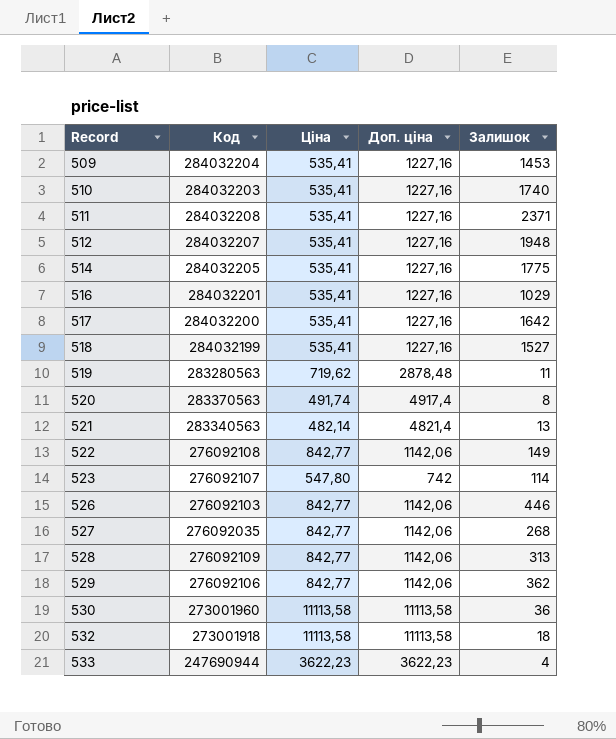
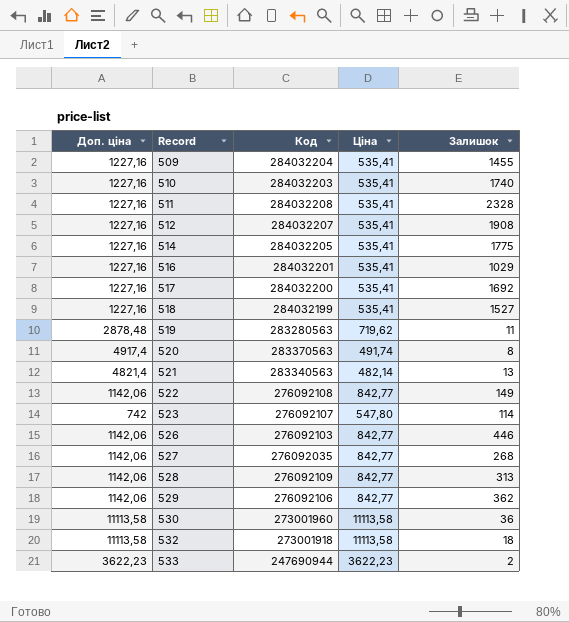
column Доп. ціна | position: 4 -> 1
509 | Залишок: 1453 -> 1455
511 | Залишок: 2371 -> 2328
512 | Залишок: 1948 -> 1908
517 | Залишок: 1642 -> 1692
533 | Залишок: 4 -> 2

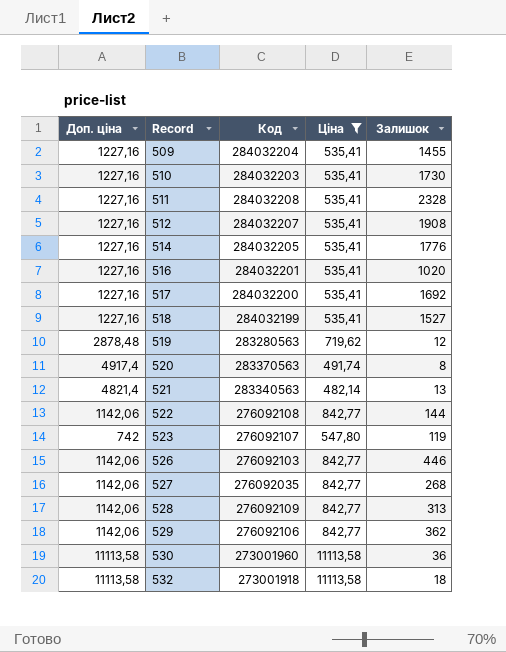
filter: none -> Ціна != 3622,23
510 | Залишок: 1740 -> 1730
514 | Залишок: 1775 -> 1776
516 | Залишок: 1029 -> 1020
519 | Залишок: 11 -> 12
522 | Залишок: 149 -> 144
523 | Залишок: 114 -> 119

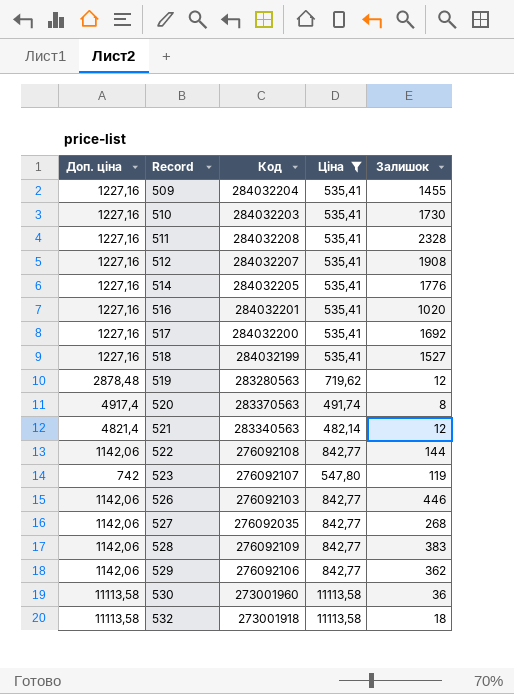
521 | Залишок: 13 -> 12
528 | Залишок: 313 -> 383

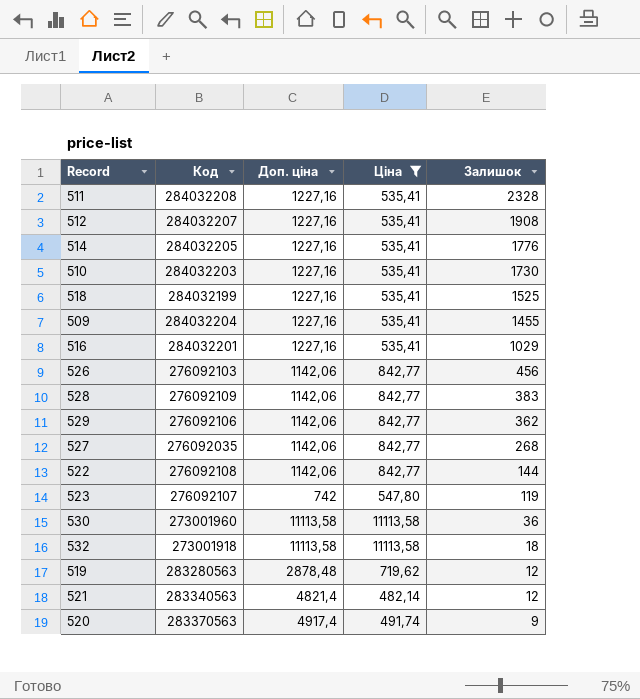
row order: Record ascending -> Залишок descending
column Доп. ціна | position: 1 -> 3
row 517: 1227,16 | 284032200 | 535,41 | 1692 -> none
518 | Залишок: 1527 -> 1525
516 | Залишок: 1020 -> 1029
526 | Залишок: 446 -> 456
520 | Залишок: 8 -> 9

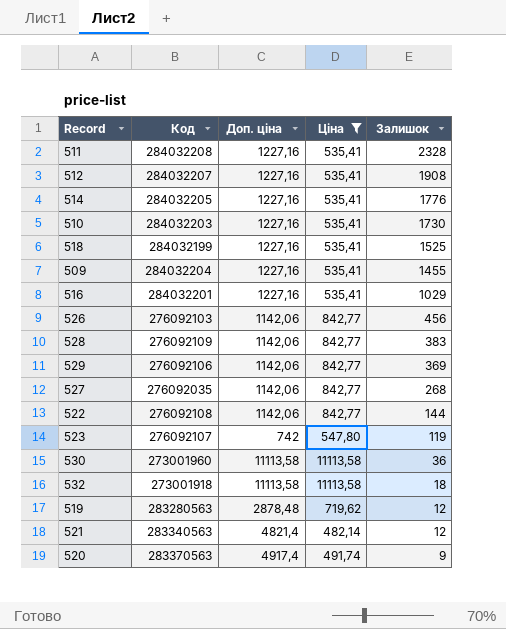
529 | Залишок: 362 -> 369

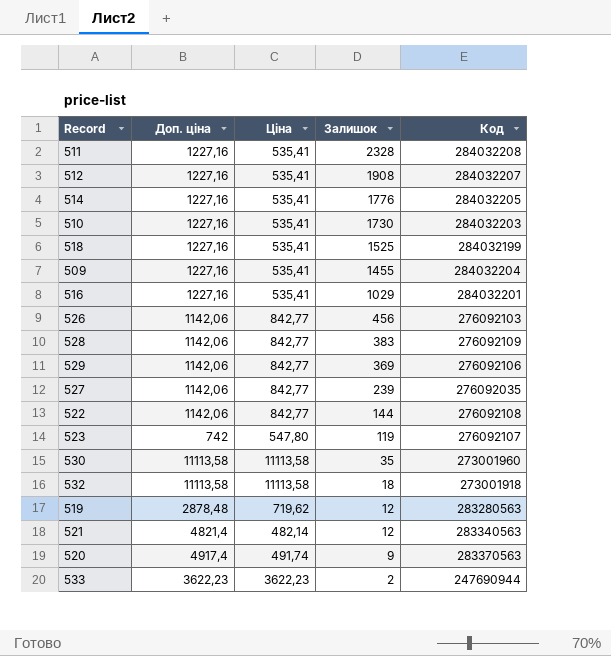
filter: Ціна != 3622,23 -> none
column Код | position: 2 -> 5
527 | Залишок: 268 -> 239
530 | Залишок: 36 -> 35

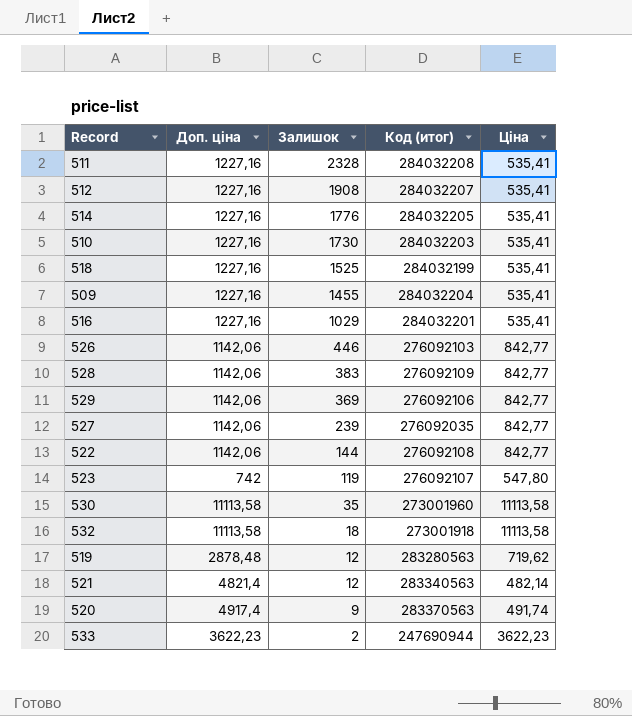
column name: Код -> Код (итог)
column Ціна | position: 3 -> 5
526 | Залишок: 456 -> 446

